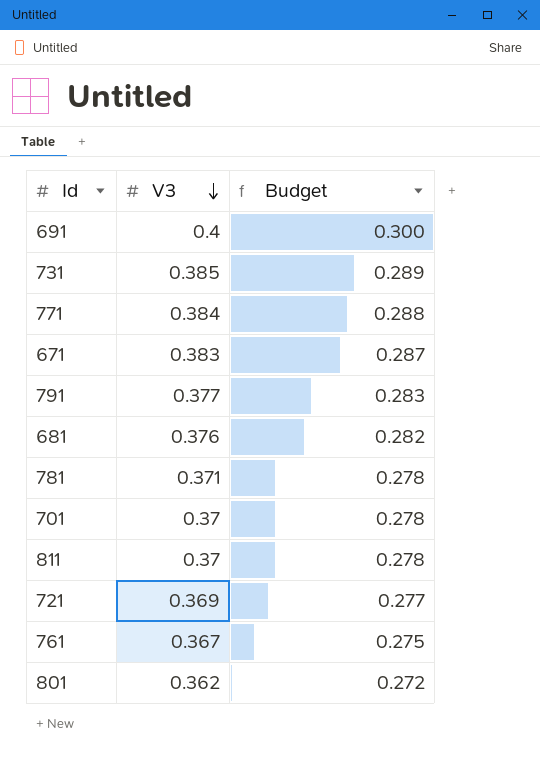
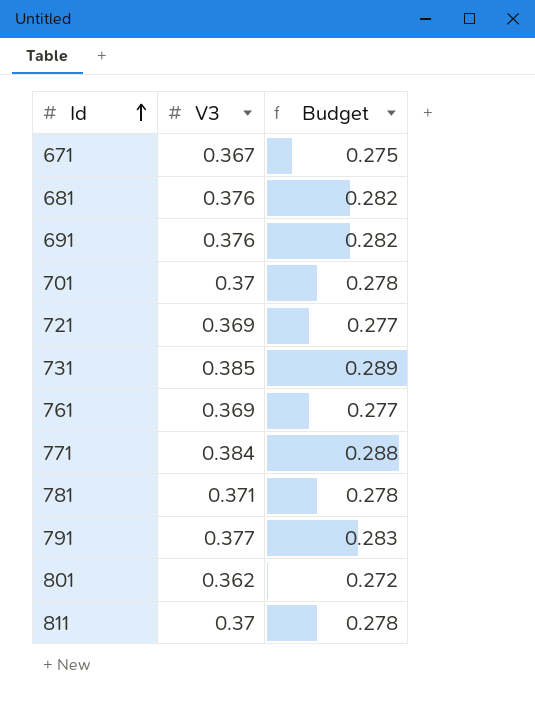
row order: V3 descending -> Id ascending
671 | V3: 0.383 -> 0.367
671 | Budget: 0.287 -> 0.275
691 | V3: 0.4 -> 0.376
691 | Budget: 0.300 -> 0.282
761 | V3: 0.367 -> 0.369
761 | Budget: 0.275 -> 0.277

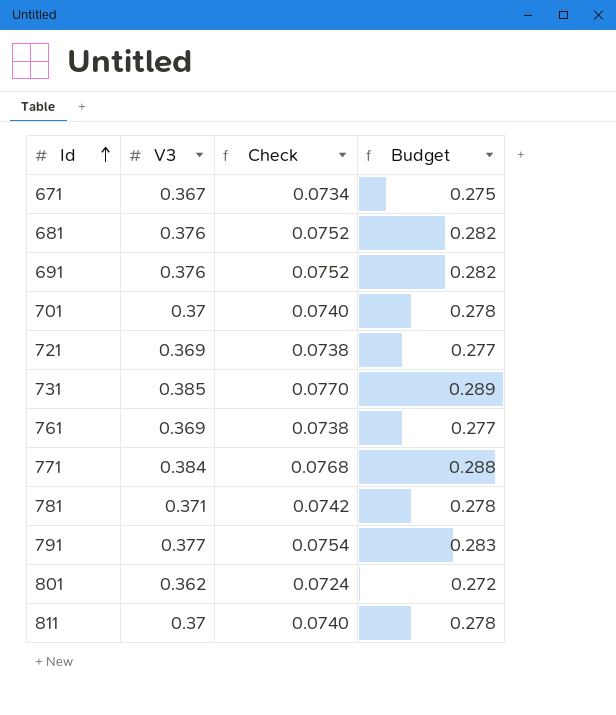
column Check | formula: none -> [V3] * 0.2

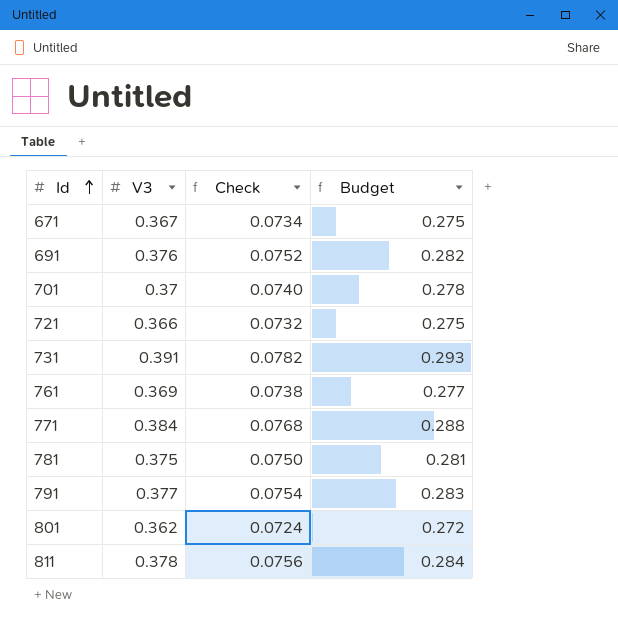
row 681: 0.376 | 0.0752 | 0.282 -> none
721 | V3: 0.369 -> 0.366
721 | Check: 0.0738 -> 0.0732
721 | Budget: 0.277 -> 0.275
731 | V3: 0.385 -> 0.391
731 | Check: 0.0770 -> 0.0782
731 | Budget: 0.289 -> 0.293
781 | V3: 0.371 -> 0.375
781 | Check: 0.0742 -> 0.0750
781 | Budget: 0.278 -> 0.281
811 | V3: 0.37 -> 0.378
811 | Check: 0.0740 -> 0.0756
811 | Budget: 0.278 -> 0.284

